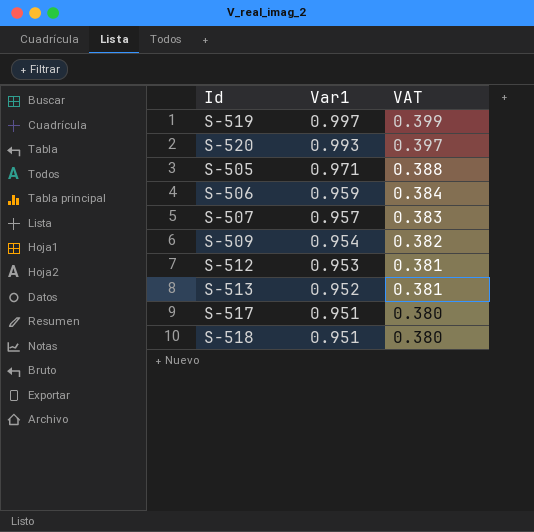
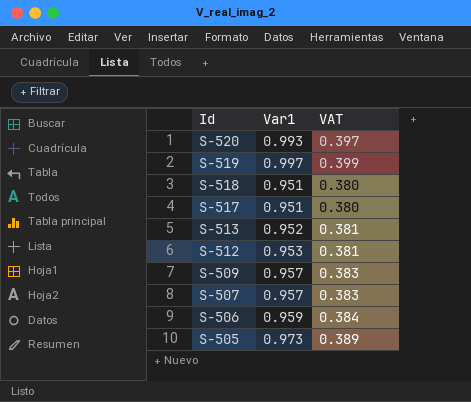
row order: Var1 descending -> Id descending
S-509 | Var1: 0.954 -> 0.957
S-509 | VAT: 0.382 -> 0.383
S-505 | Var1: 0.971 -> 0.973
S-505 | VAT: 0.388 -> 0.389

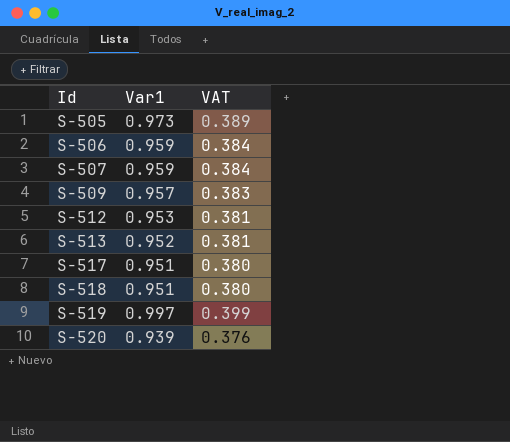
row order: Id descending -> Id ascending
S-507 | Var1: 0.957 -> 0.959
S-507 | VAT: 0.383 -> 0.384
S-520 | Var1: 0.993 -> 0.939
S-520 | VAT: 0.397 -> 0.376

